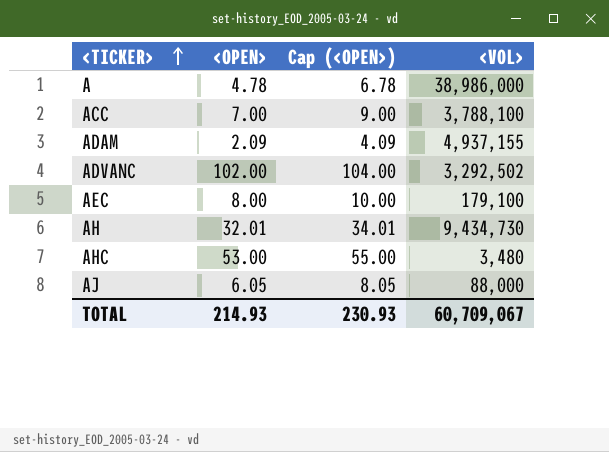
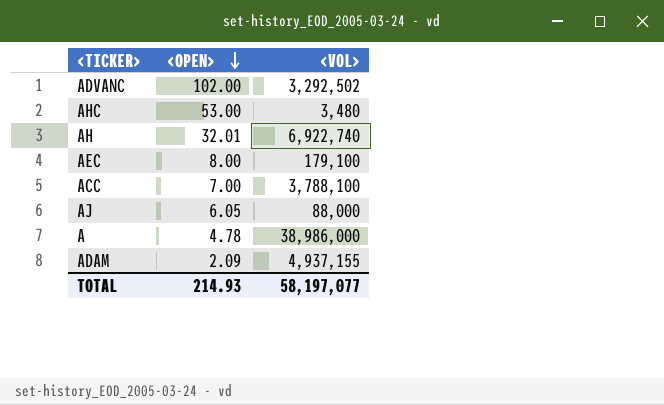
row order: <TICKER> ascending -> <OPEN> descending
column Cap (<OPEN>) | formula: [<OPEN>] + 2 -> none
AH | <VOL>: 9,434,730 -> 6,922,740
TOTAL | <VOL>: 60,709,067 -> 58,197,077

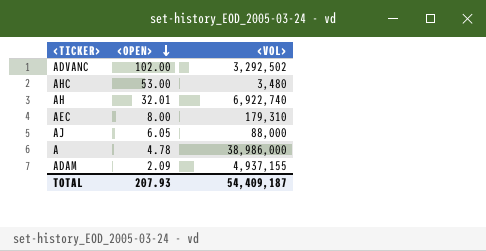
row ACC: 7.00 | 3,788,100 -> none
AEC | <VOL>: 179,100 -> 179,310
TOTAL | <OPEN>: 214.93 -> 207.93
TOTAL | <VOL>: 58,197,077 -> 54,409,187

